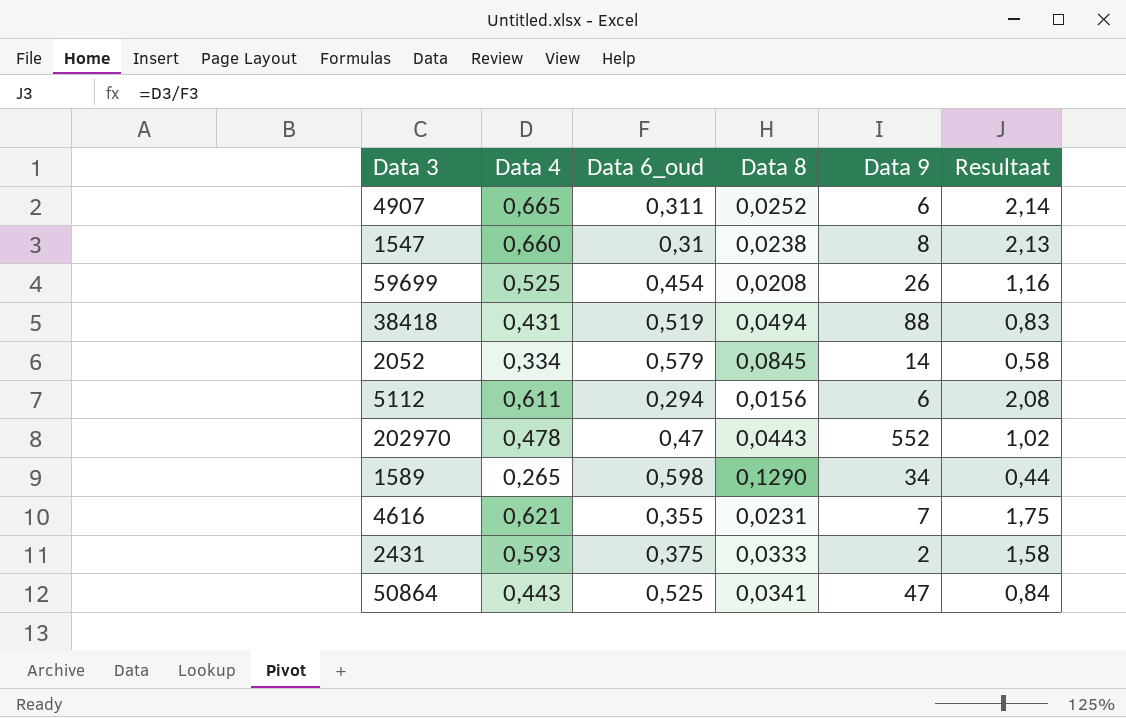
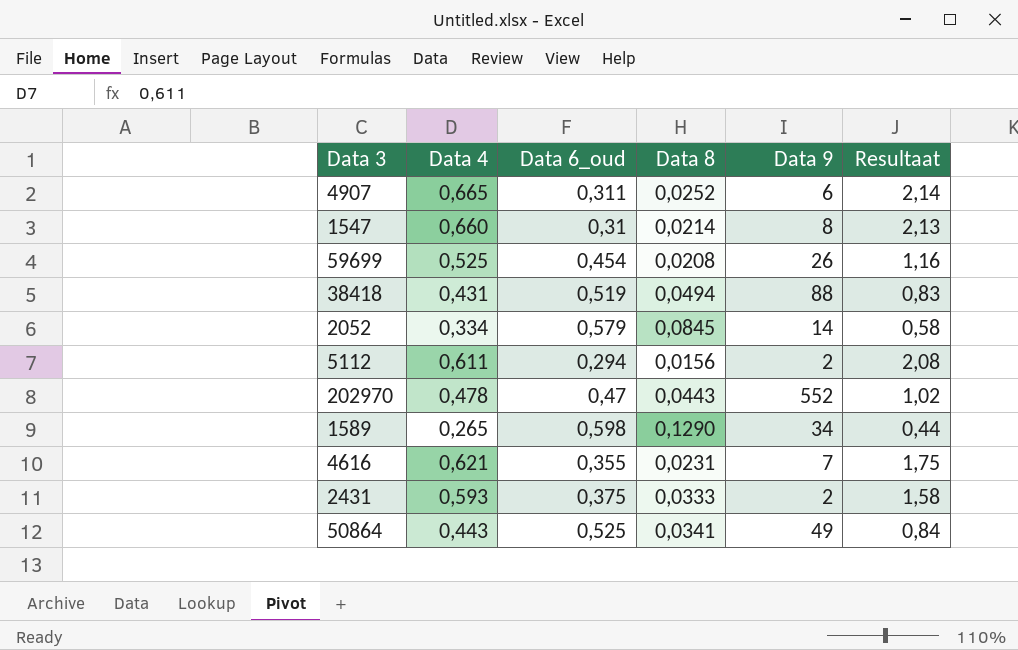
1547 | Data 8: 0,0238 -> 0,0214
5112 | Data 9: 6 -> 2
50864 | Data 9: 47 -> 49

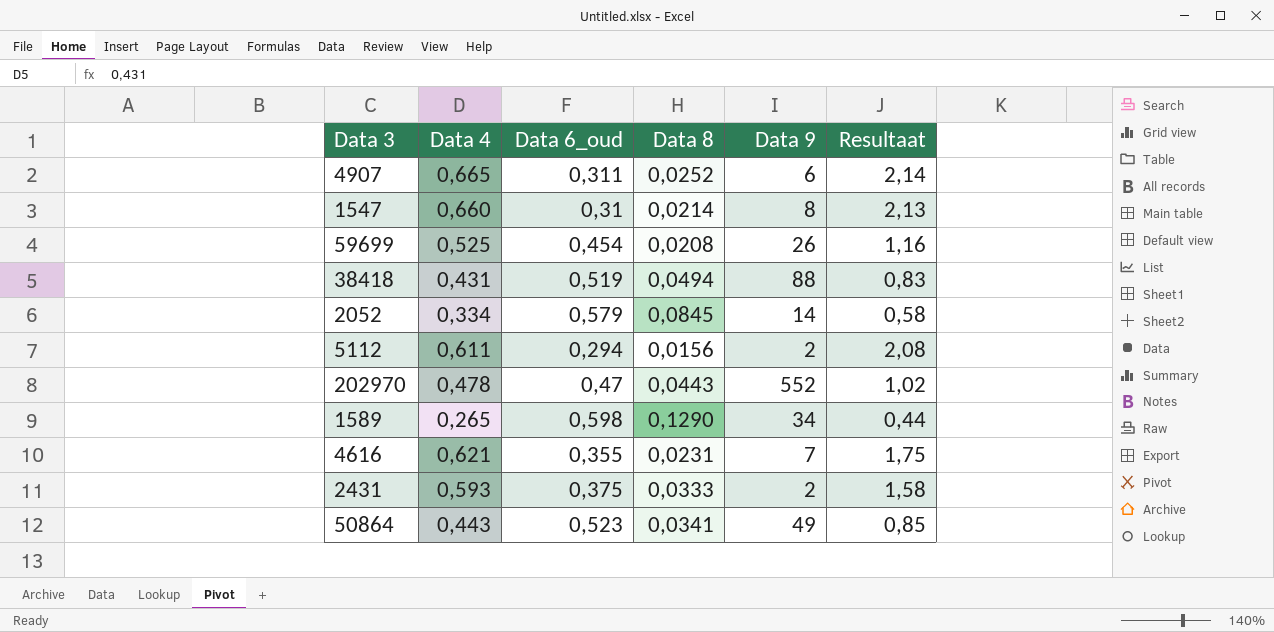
50864 | Data 6_oud: 0,525 -> 0,523
50864 | Resultaat: 0,84 -> 0,85

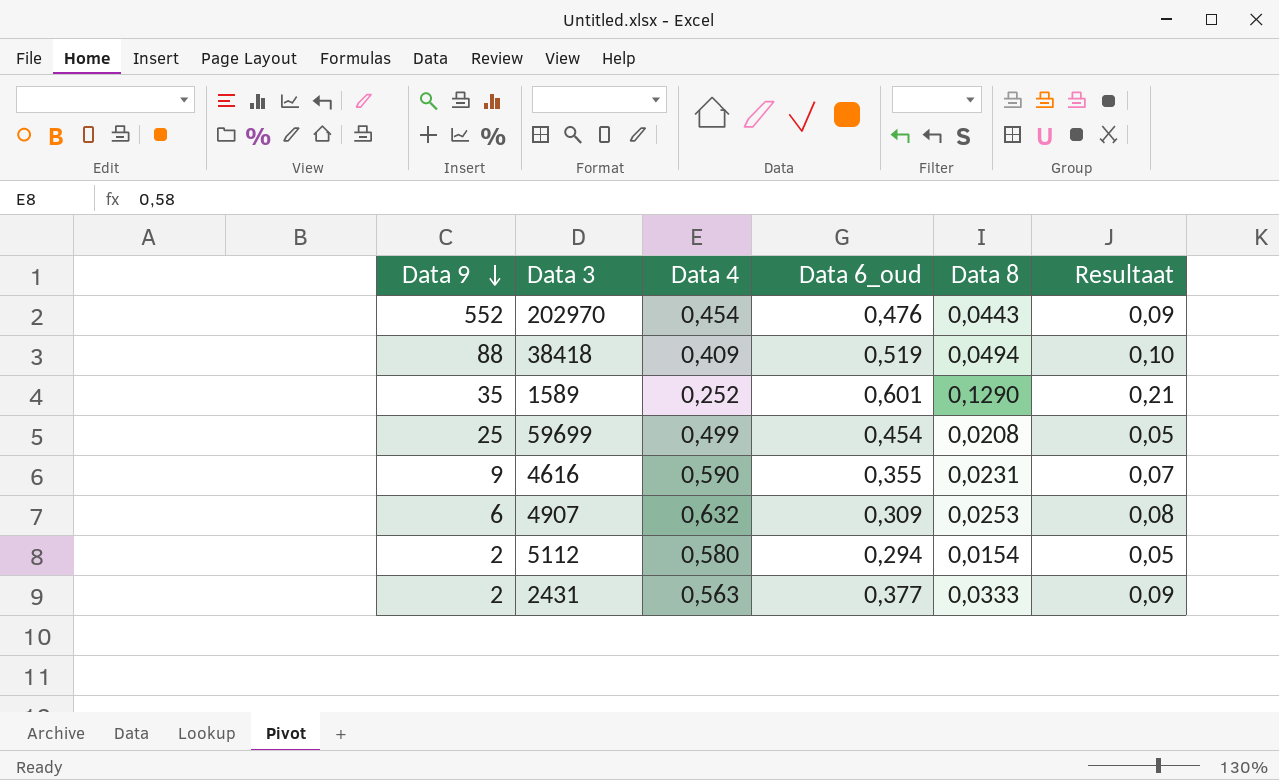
row order: none -> Data 9 descending
column Data 9 | position: 5 -> 1
column Resultaat | formula: [Data 4] / [Data 6_oud] -> [Data 8] / [Data 6_oud]
row 1547: 0,660 | 0,31 | 0,0214 | 8 | 2,13 -> none
row 2052: 0,334 | 0,579 | 0,0845 | 14 | 0,58 -> none
row 50864: 0,443 | 0,523 | 0,0341 | 49 | 0,85 -> none
202970 | Data 4: 0,478 -> 0,454
202970 | Data 6_oud: 0,47 -> 0,476
38418 | Data 4: 0,431 -> 0,409
1589 | Data 9: 34 -> 35
1589 | Data 4: 0,265 -> 0,252
1589 | Data 6_oud: 0,598 -> 0,601
59699 | Data 9: 26 -> 25
59699 | Data 4: 0,525 -> 0,499
4616 | Data 9: 7 -> 9
4616 | Data 4: 0,621 -> 0,590
4907 | Data 4: 0,665 -> 0,632
4907 | Data 6_oud: 0,311 -> 0,309
4907 | Data 8: 0,0252 -> 0,0253
5112 | Data 4: 0,611 -> 0,580
5112 | Data 8: 0,0156 -> 0,0154
2431 | Data 4: 0,593 -> 0,563
2431 | Data 6_oud: 0,375 -> 0,377

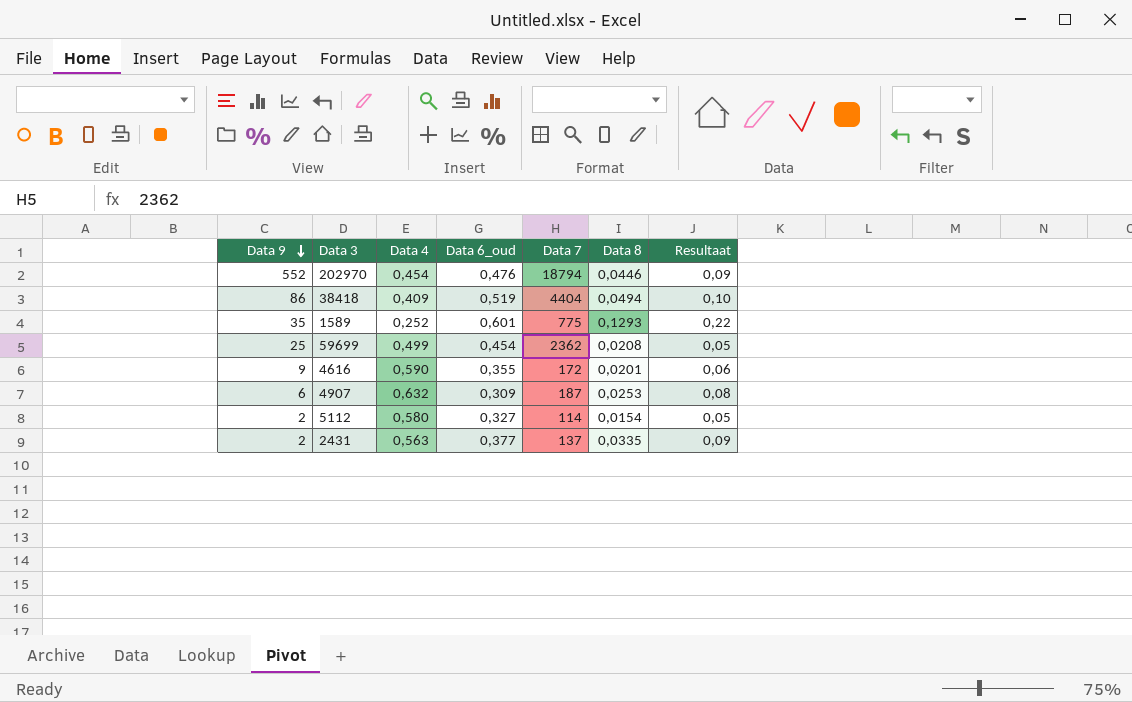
column Data 7 | position: none -> 5
202970 | Data 8: 0,0443 -> 0,0446
38418 | Data 9: 88 -> 86
1589 | Data 8: 0,1290 -> 0,1293
1589 | Resultaat: 0,21 -> 0,22
4616 | Data 8: 0,0231 -> 0,0201
4616 | Resultaat: 0,07 -> 0,06
5112 | Data 6_oud: 0,294 -> 0,327
2431 | Data 8: 0,0333 -> 0,0335

